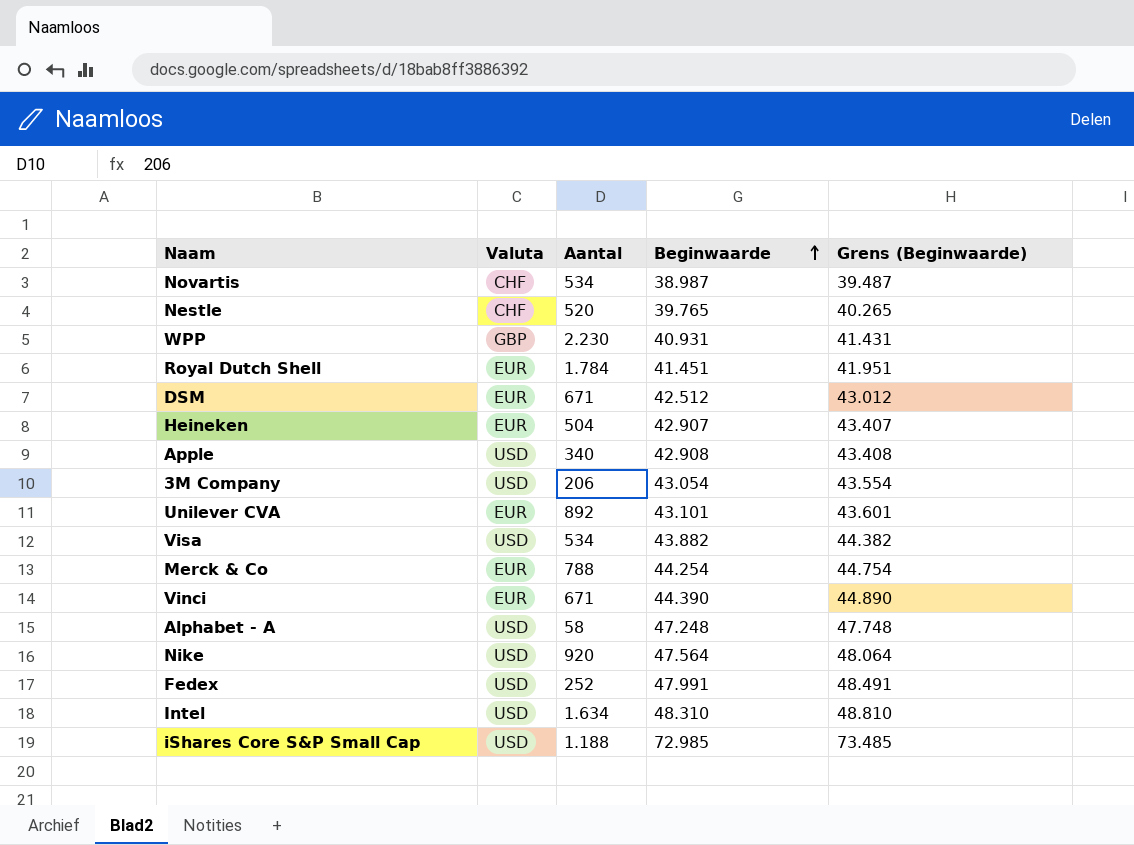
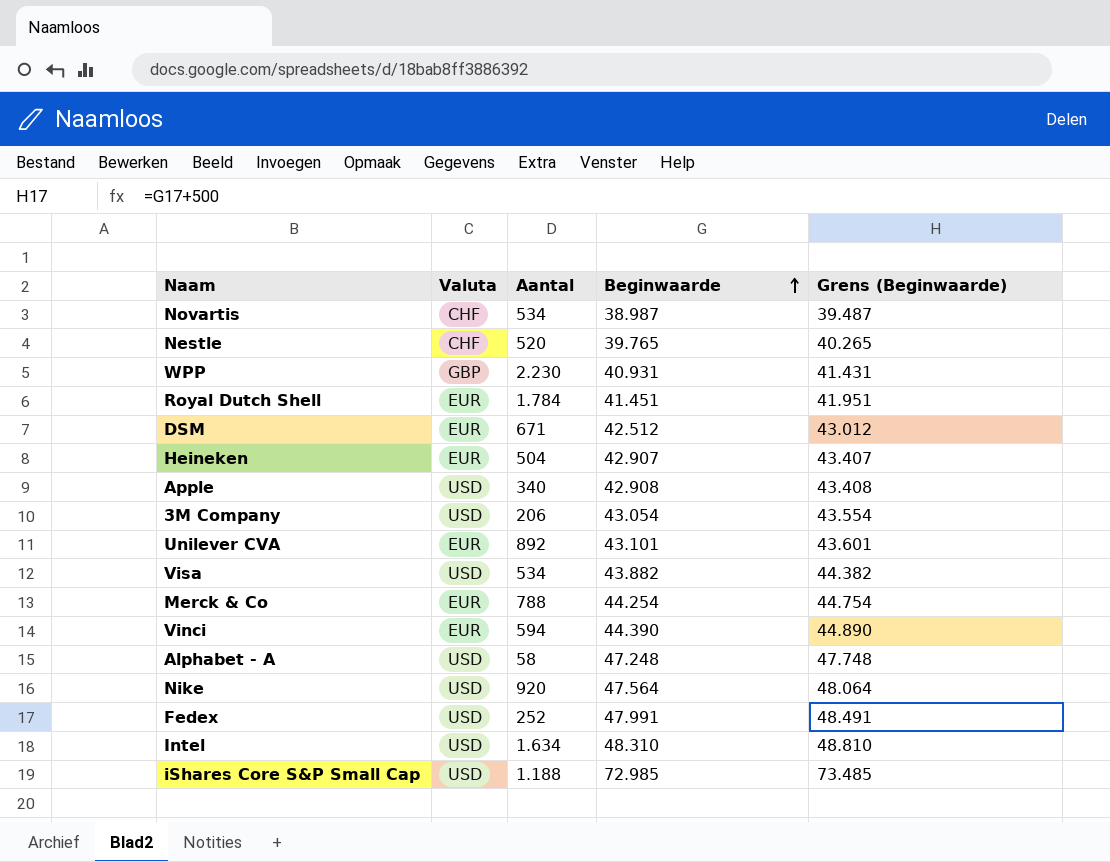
Vinci | Aantal: 671 -> 594

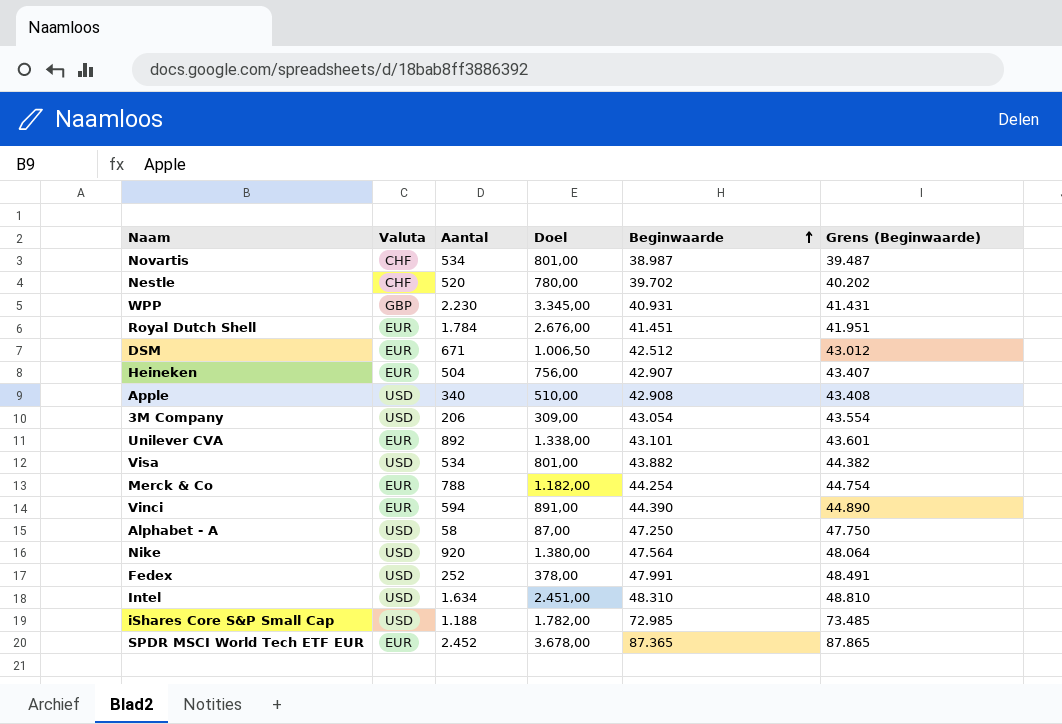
column Doel | formula: none -> [Aantal] * 1,5
Nestle | Beginwaarde: 39.765 -> 39.702
Nestle | Grens (Beginwaarde): 40.265 -> 40.202
Alphabet - A | Beginwaarde: 47.248 -> 47.250
Alphabet - A | Grens (Beginwaarde): 47.748 -> 47.750
row SPDR MSCI World Tech ETF EUR: none -> EUR | 2.452 | 3.678,00 | 87.365 | 87.865

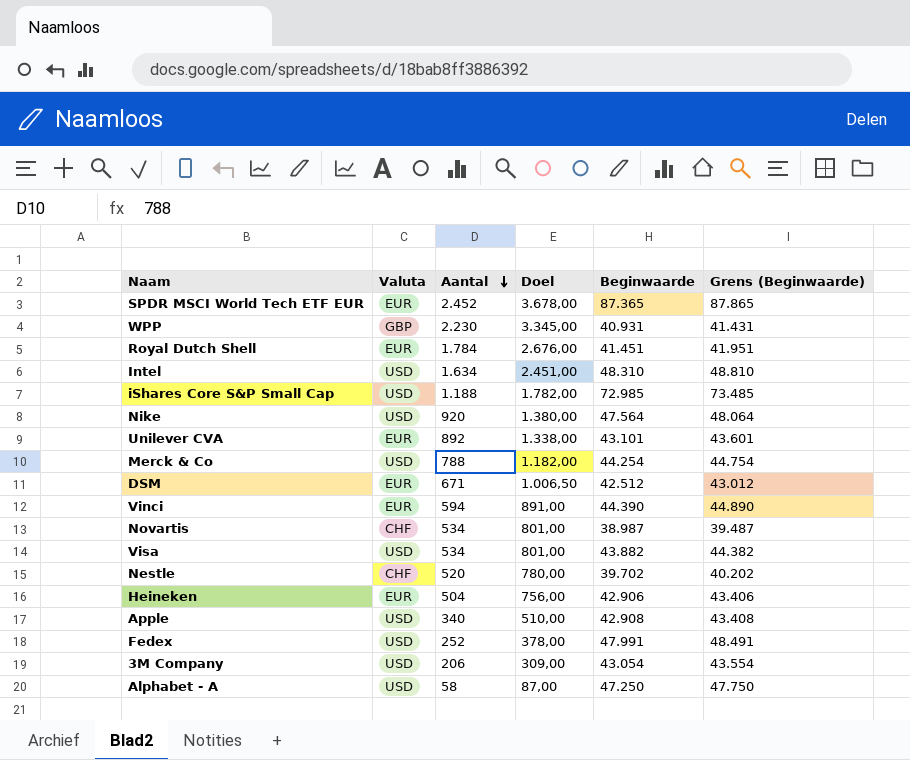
row order: Beginwaarde ascending -> Aantal descending
Merck & Co | Valuta: EUR -> USD
Heineken | Beginwaarde: 42.907 -> 42.906
Heineken | Grens (Beginwaarde): 43.407 -> 43.406

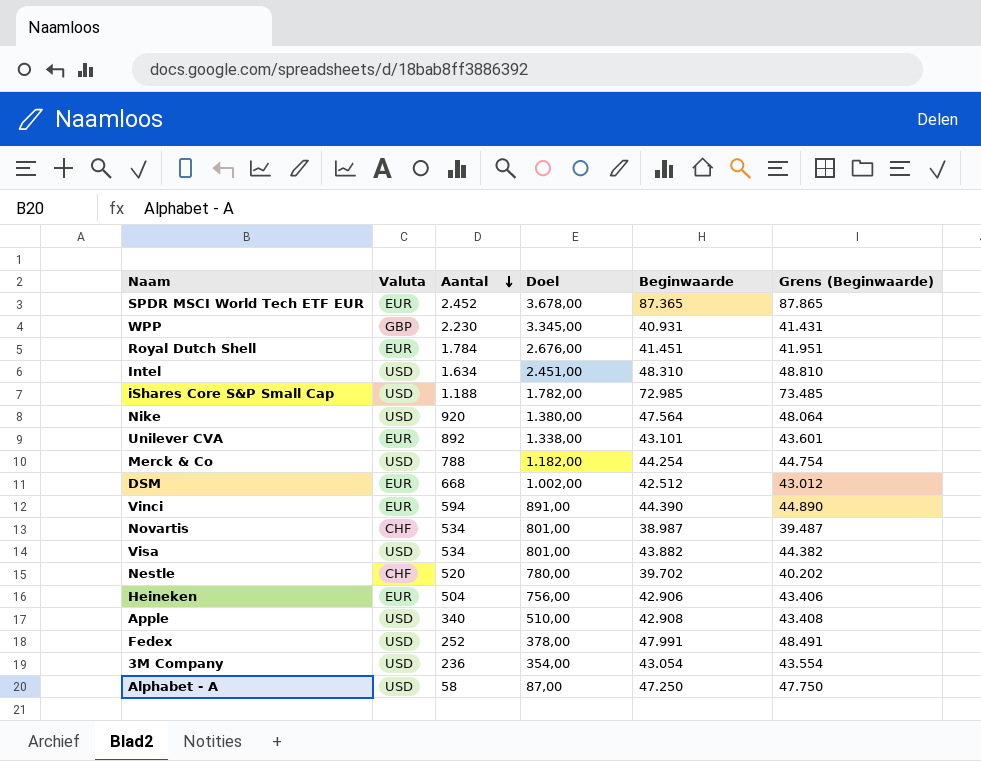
DSM | Aantal: 671 -> 668
DSM | Doel: 1.006,50 -> 1.002,00
3M Company | Aantal: 206 -> 236
3M Company | Doel: 309,00 -> 354,00

